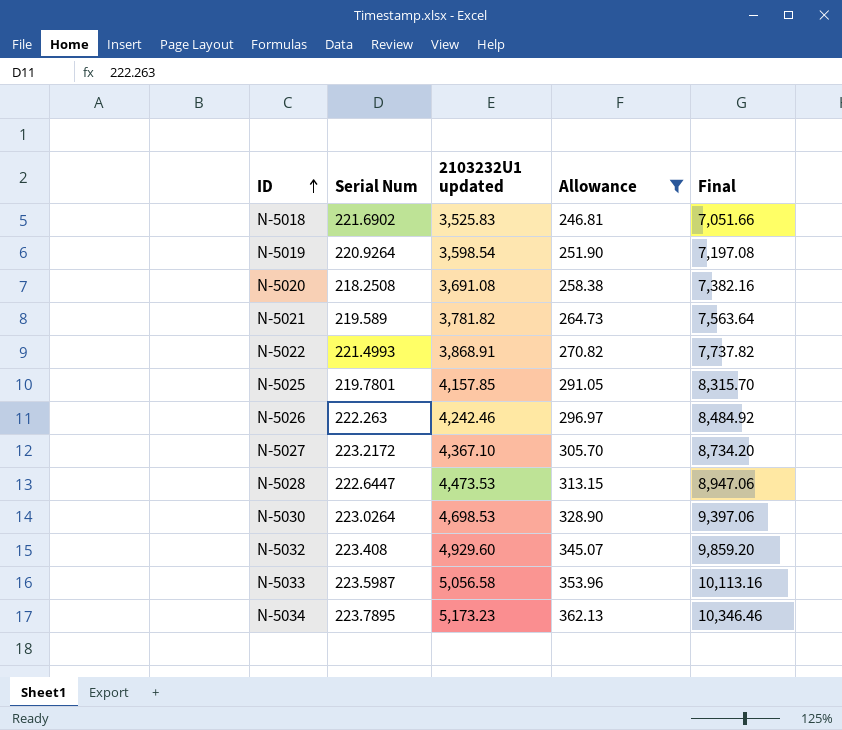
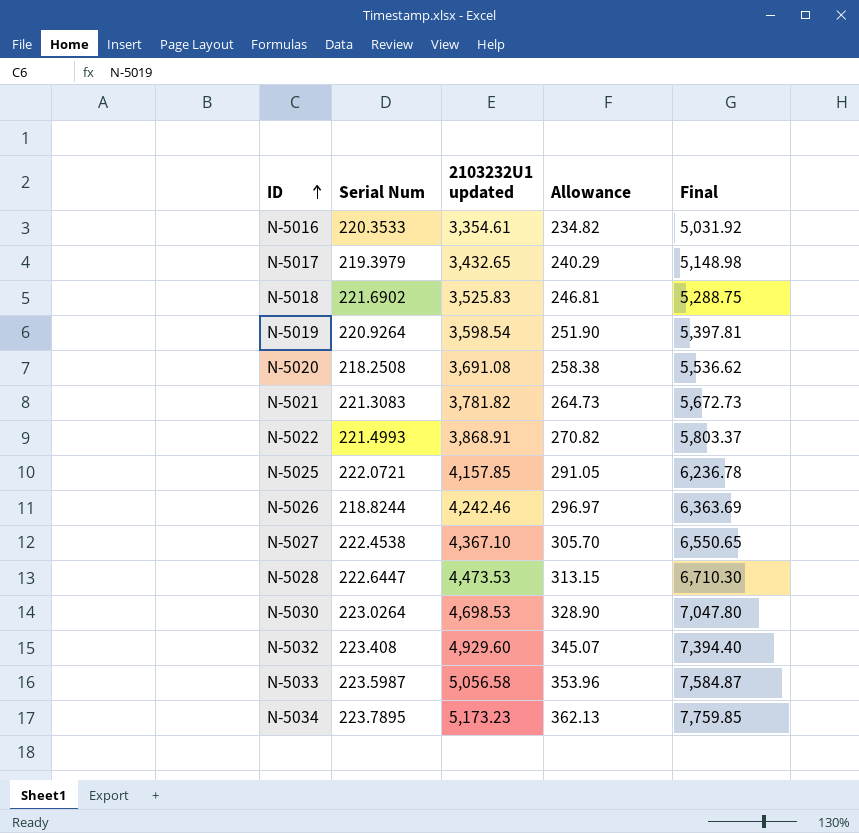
filter: Allowance >= 246.81 -> none
column Final | formula: [2103232U1 updated] * 2 -> [2103232U1 updated] * 1.5
N-5021 | Serial Num: 219.589 -> 221.3083
N-5025 | Serial Num: 219.7801 -> 222.0721
N-5026 | Serial Num: 222.263 -> 218.8244
N-5027 | Serial Num: 223.2172 -> 222.4538

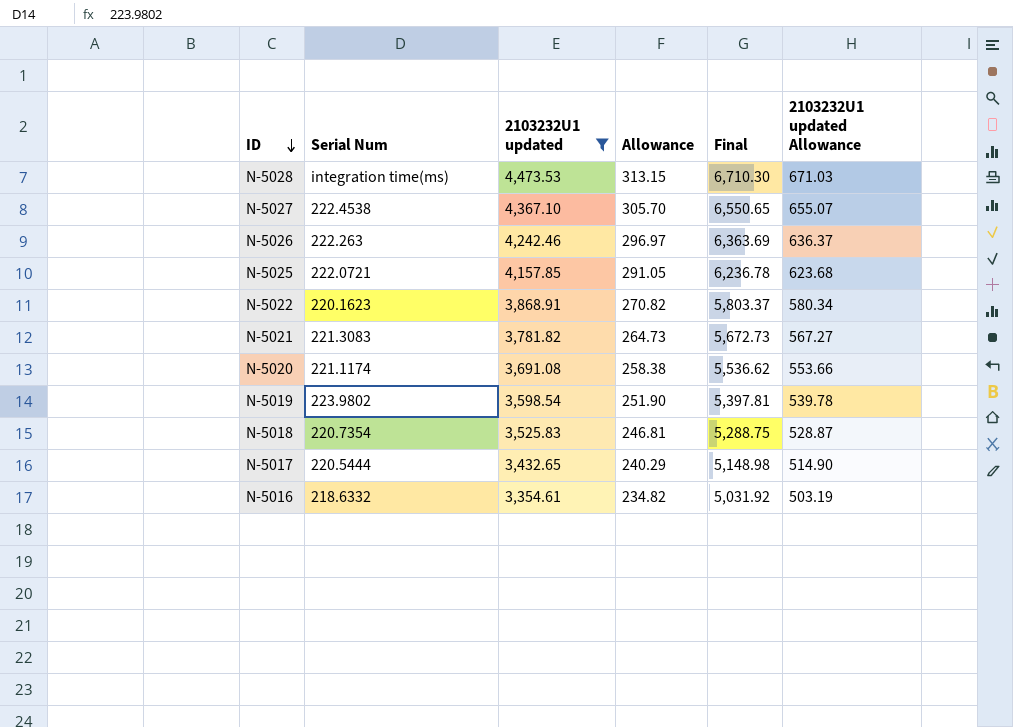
filter: none -> 2103232U1 updated <= 4,473.53
row order: ID ascending -> ID descending
column 2103232U1 updated Allowance | formula: none -> [2103232U1 updated] * 0.15
N-5028 | Serial Num: 222.6447 -> integration time(ms)
N-5026 | Serial Num: 218.8244 -> 222.263
N-5022 | Serial Num: 221.4993 -> 220.1623
N-5020 | Serial Num: 218.2508 -> 221.1174
N-5019 | Serial Num: 220.9264 -> 223.9802
N-5018 | Serial Num: 221.6902 -> 220.7354
N-5017 | Serial Num: 219.3979 -> 220.5444
N-5016 | Serial Num: 220.3533 -> 218.6332

